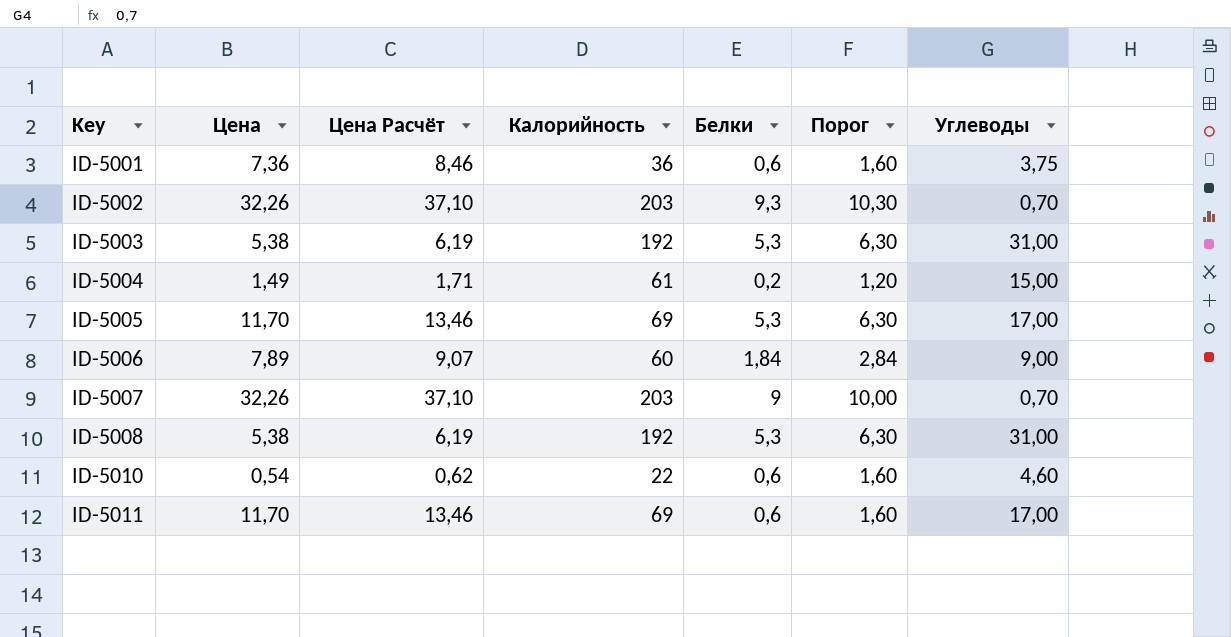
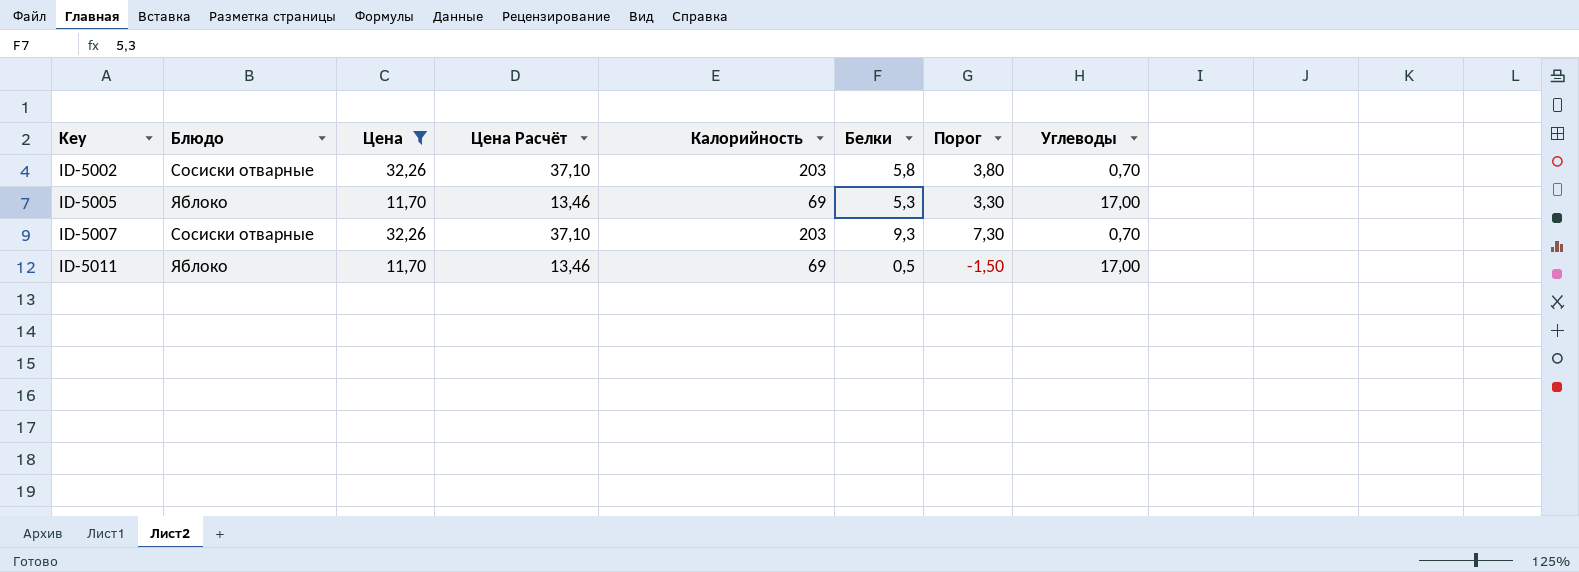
filter: none -> Цена >= 11,70
column Блюдо | position: none -> 2
column Порог | formula: [Белки] + 1 -> [Белки] - 2
ID-5002 | Белки: 9,3 -> 5,8
ID-5007 | Белки: 9 -> 9,3
ID-5011 | Белки: 0,6 -> 0,5

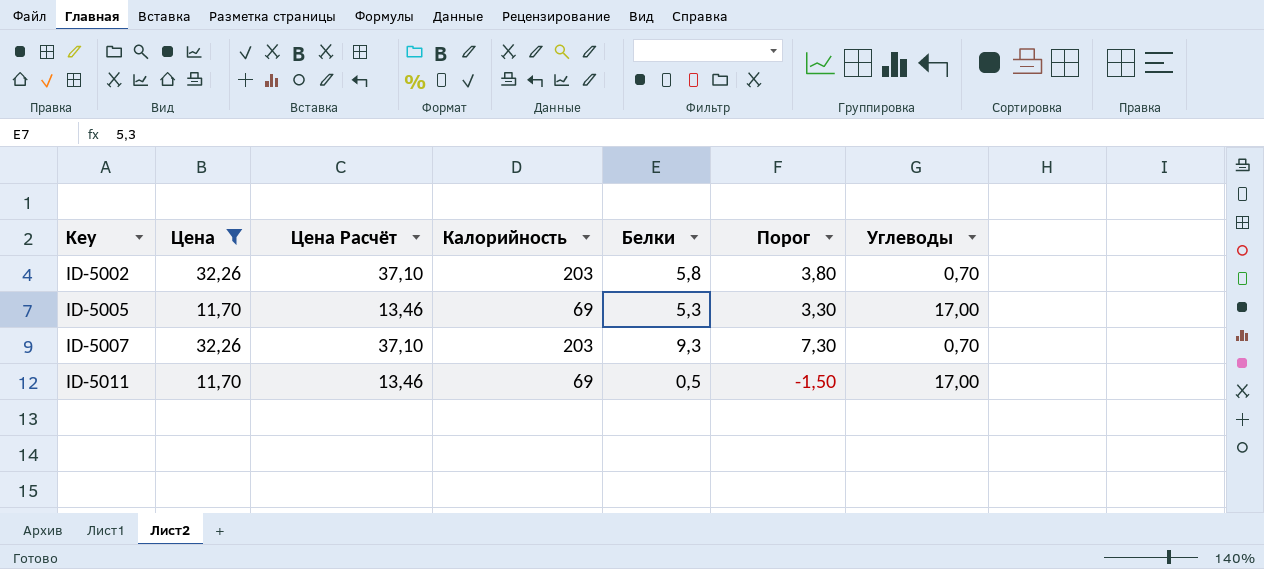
column Блюдо | position: 2 -> none

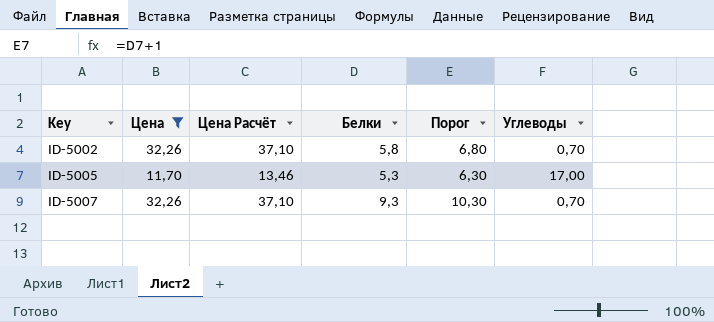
column Калорийность | position: 4 -> none
column Порог | formula: [Белки] - 2 -> [Белки] + 1
row ID-5011: 11,70 | 13,46 | 69 | 0,5 | -1,50 | 17,00 -> none

